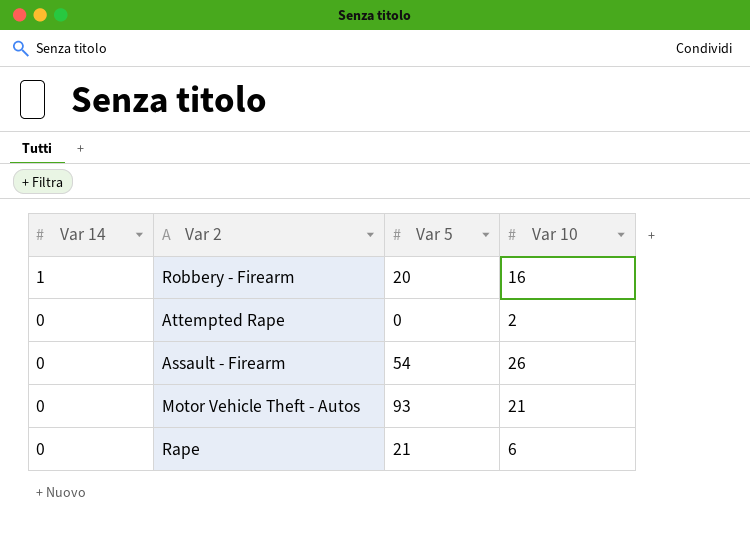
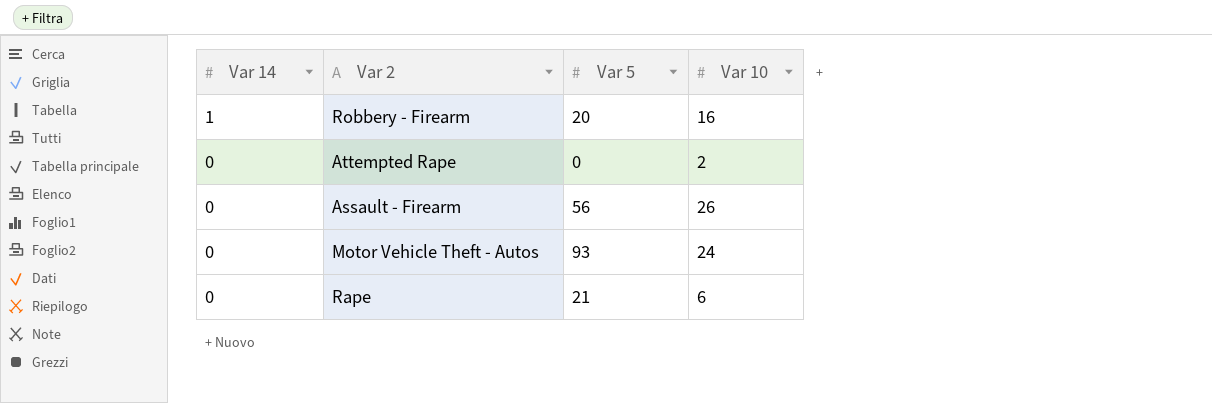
Assault - Firearm | Var 5: 54 -> 56
Motor Vehicle Theft - Autos | Var 10: 21 -> 24

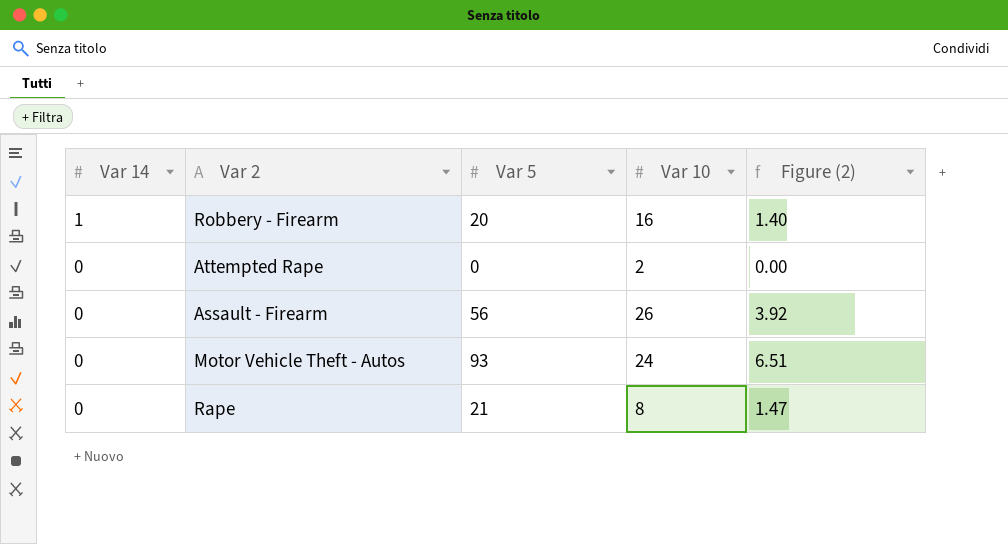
column Figure (2) | formula: none -> [Var 5] * 0.07
Rape | Var 10: 6 -> 8

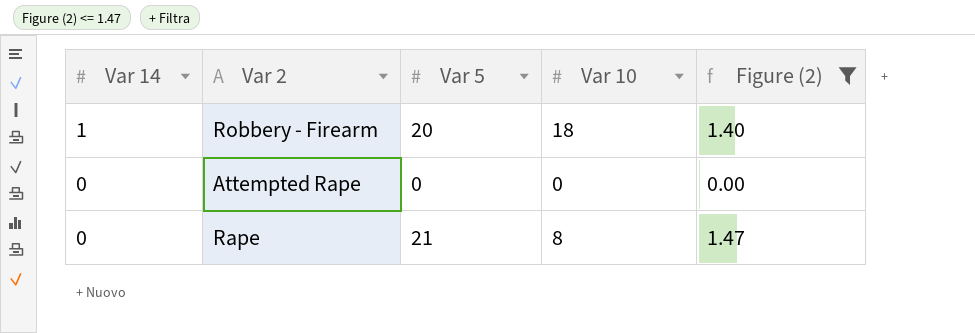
filter: none -> Figure (2) <= 1.47
Robbery - Firearm | Var 10: 16 -> 18
Attempted Rape | Var 10: 2 -> 0

